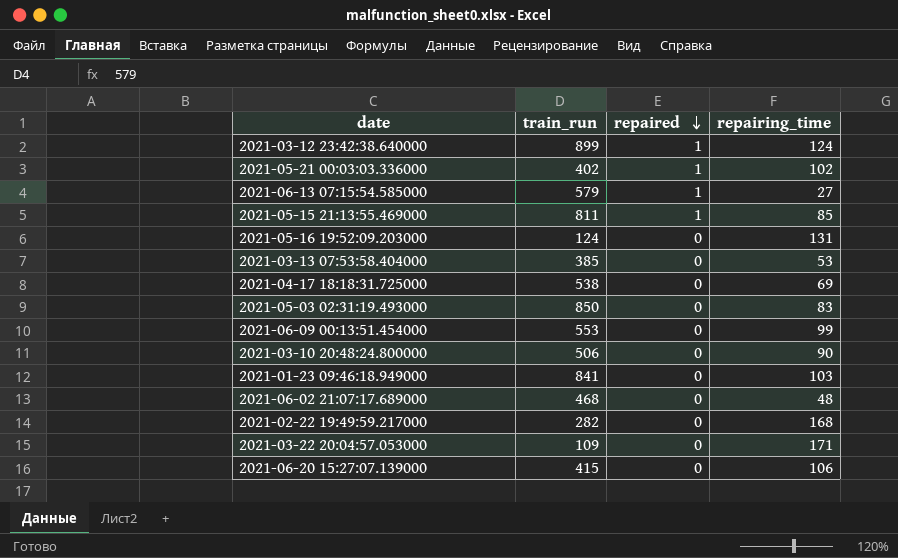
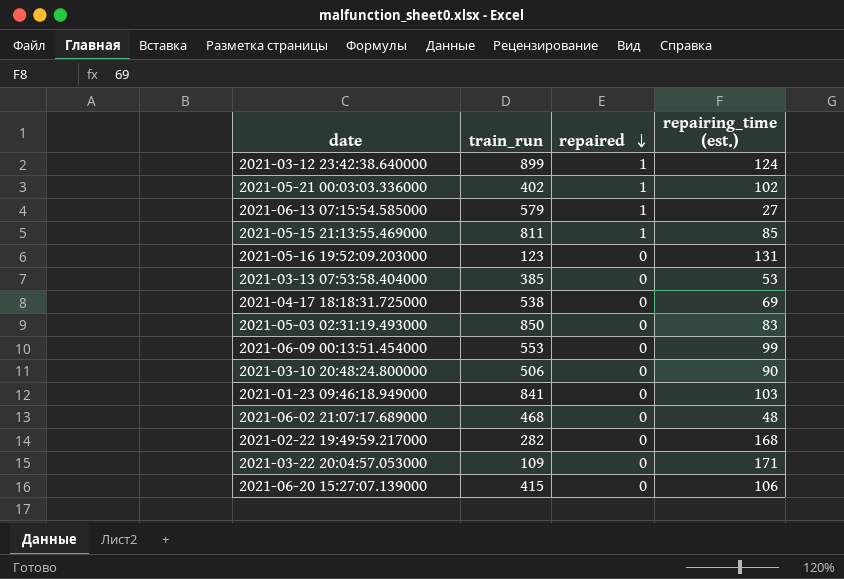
column name: repairing_time -> repairing_time (est.)
2021-05-16 19:52:09.203000 | train_run: 124 -> 123

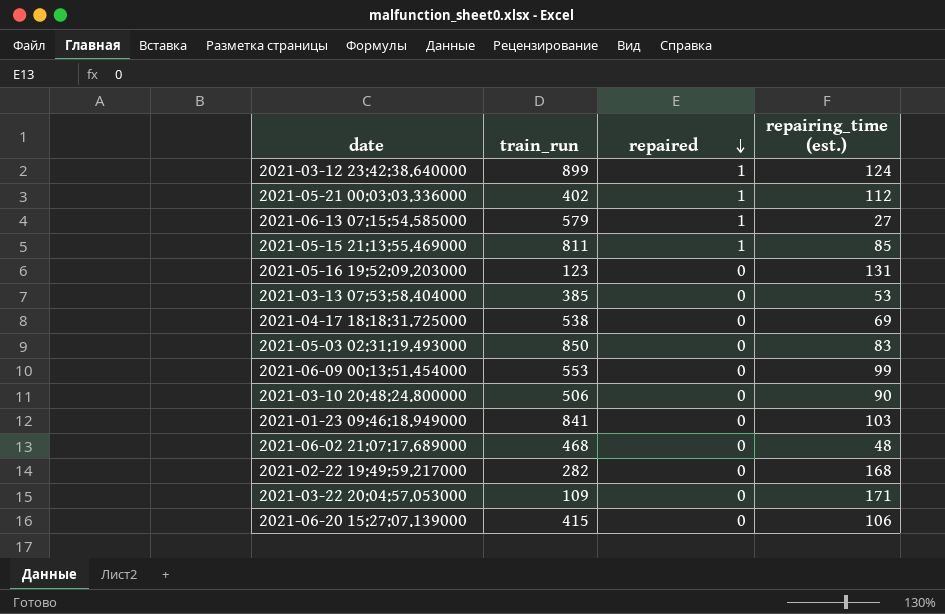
2021-05-21 00:03:03.336000 | repairing_time (est.): 102 -> 112

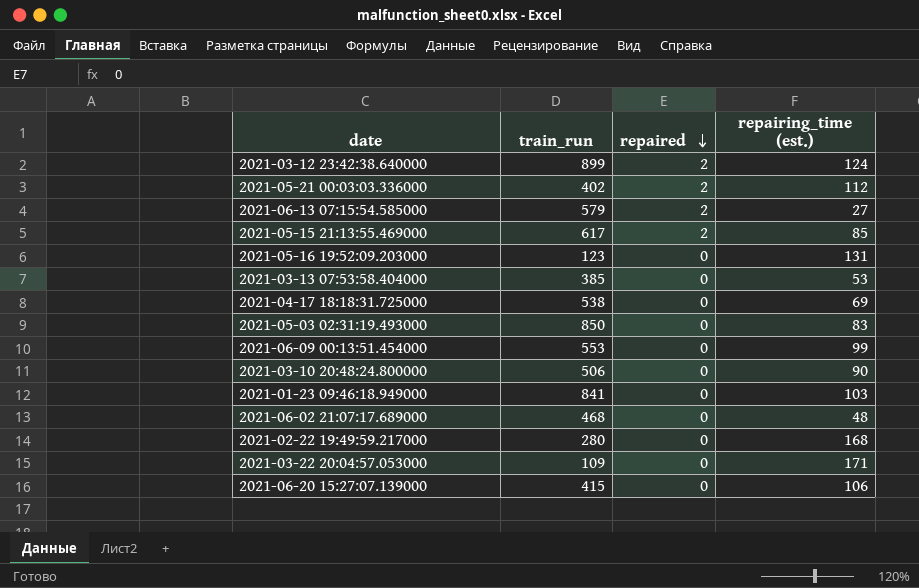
2021-03-12 23:42:38.640000 | repaired: 1 -> 2
2021-05-21 00:03:03.336000 | repaired: 1 -> 2
2021-06-13 07:15:54.585000 | repaired: 1 -> 2
2021-05-15 21:13:55.469000 | train_run: 811 -> 617
2021-05-15 21:13:55.469000 | repaired: 1 -> 2
2021-02-22 19:49:59.217000 | train_run: 282 -> 280

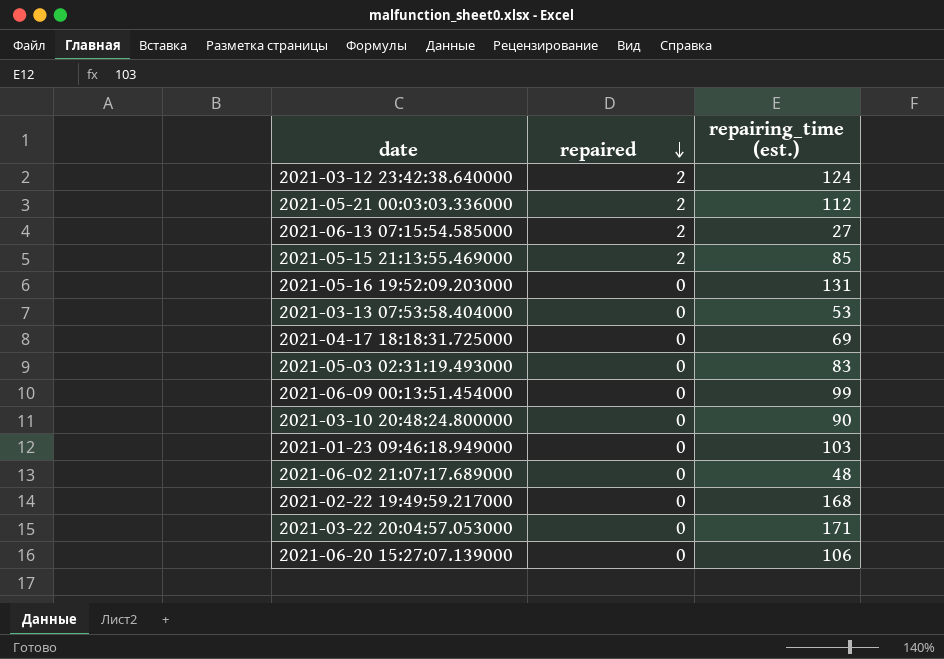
column train_run | position: 2 -> none

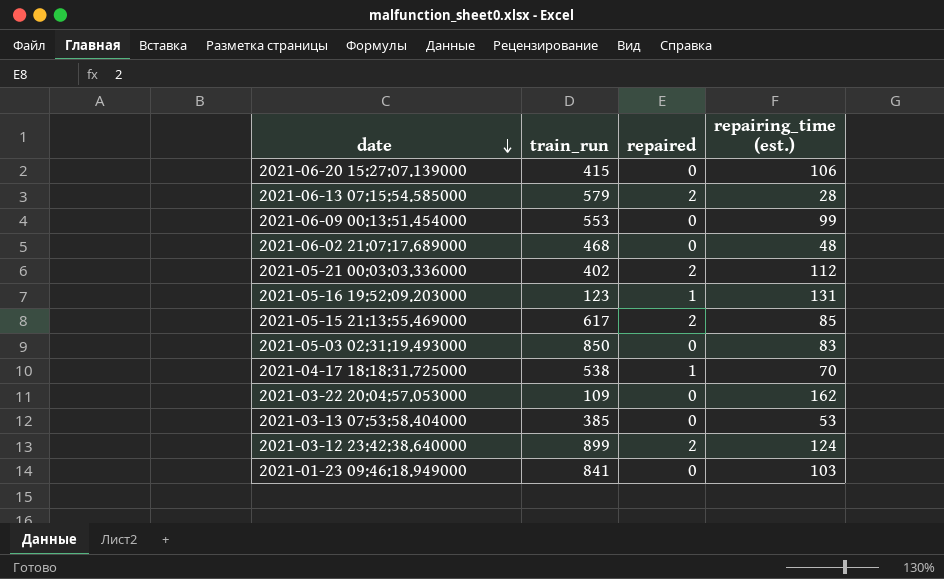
row order: repaired descending -> date descending
column train_run | position: none -> 2
row 2021-03-10 20:48:24.800000: 0 | 90 -> none
row 2021-02-22 19:49:59.217000: 0 | 168 -> none
2021-06-13 07:15:54.585000 | repairing_time (est.): 27 -> 28
2021-05-16 19:52:09.203000 | repaired: 0 -> 1
2021-04-17 18:18:31.725000 | repaired: 0 -> 1
2021-04-17 18:18:31.725000 | repairing_time (est.): 69 -> 70
2021-03-22 20:04:57.053000 | repairing_time (est.): 171 -> 162

